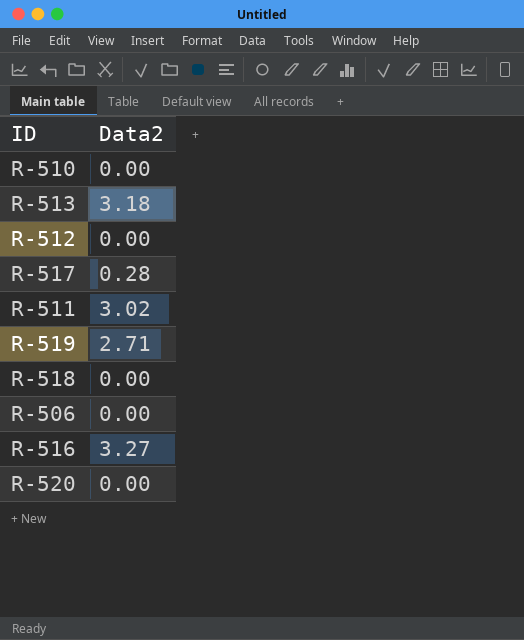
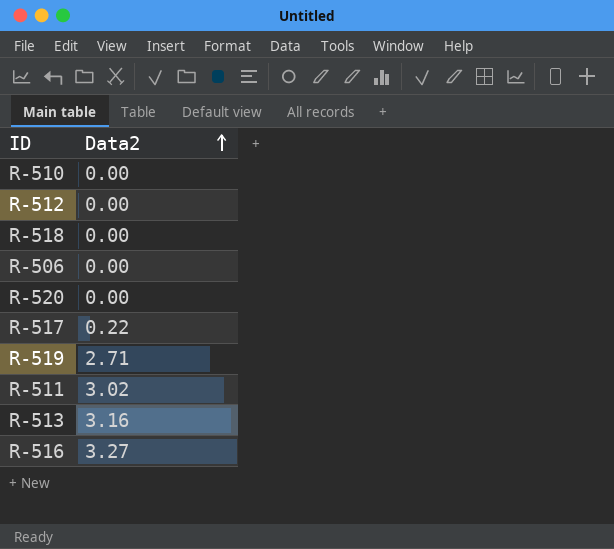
row order: none -> Data2 ascending
R-517 | Data2: 0.28 -> 0.22
R-513 | Data2: 3.18 -> 3.16

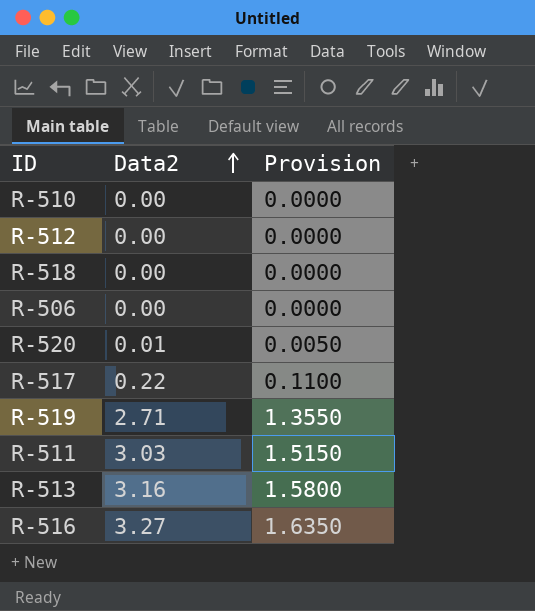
column Provision | formula: none -> [Data2] * 0.5
R-520 | Data2: 0.00 -> 0.01
R-511 | Data2: 3.02 -> 3.03

